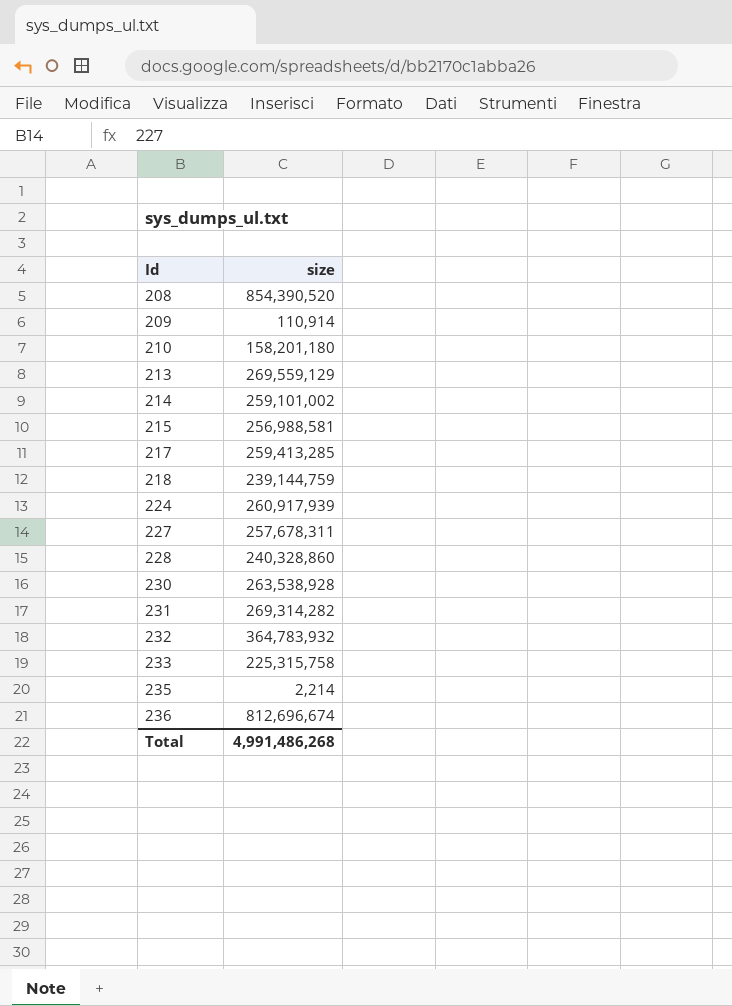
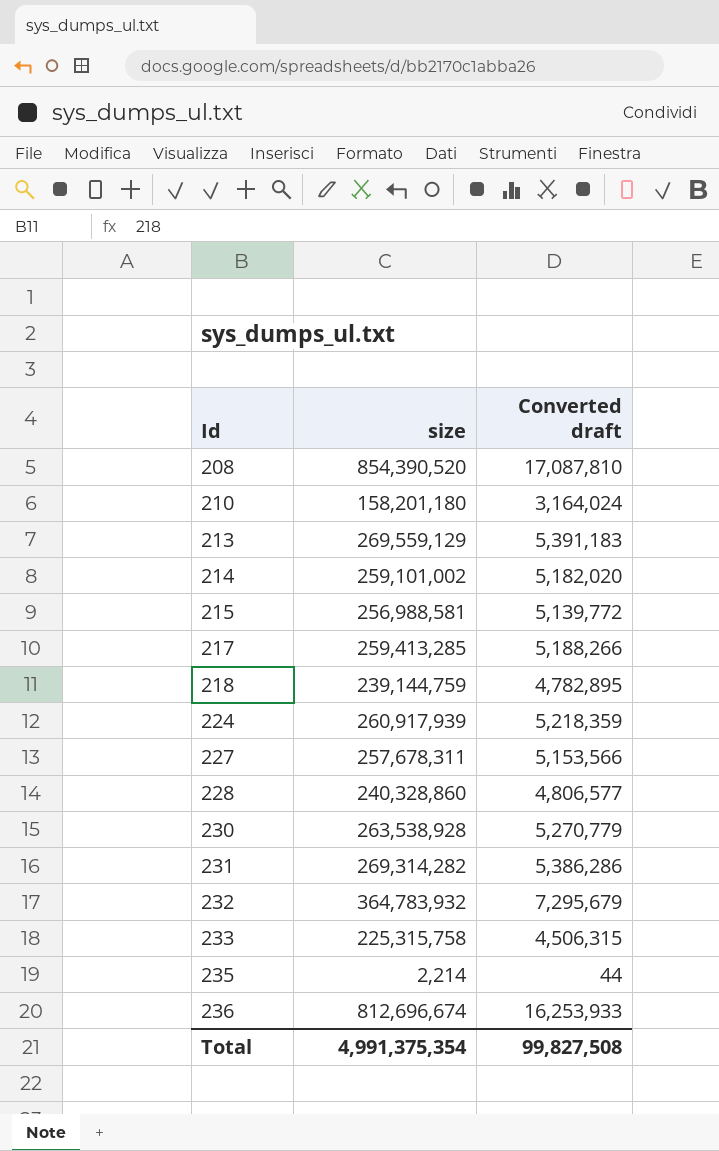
column Converted draft | formula: none -> [size] * 0.02
row 209: 110,914 -> none
Total | size: 4,991,486,268 -> 4,991,375,354

